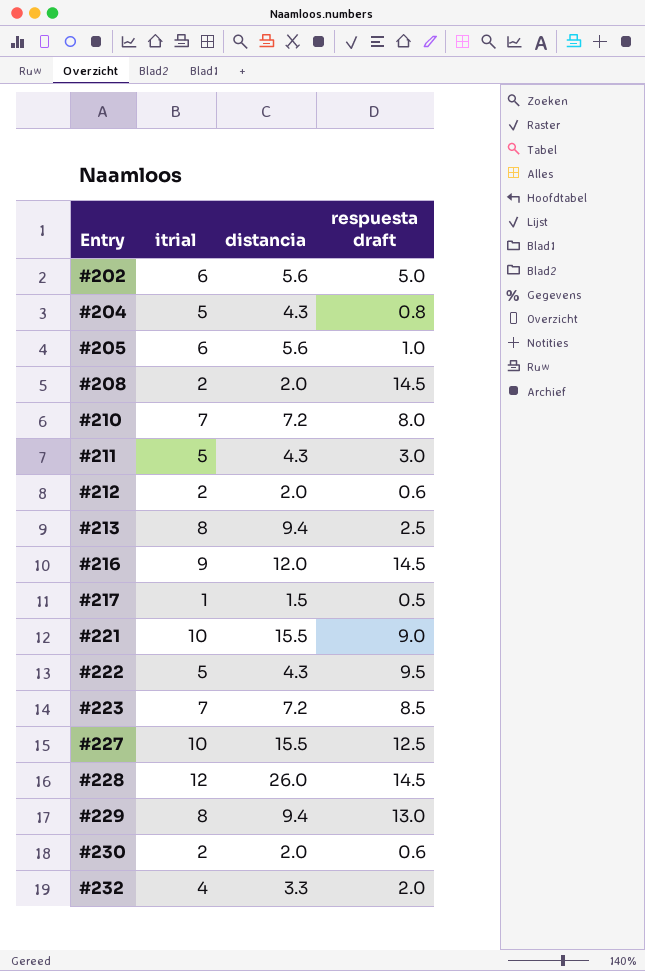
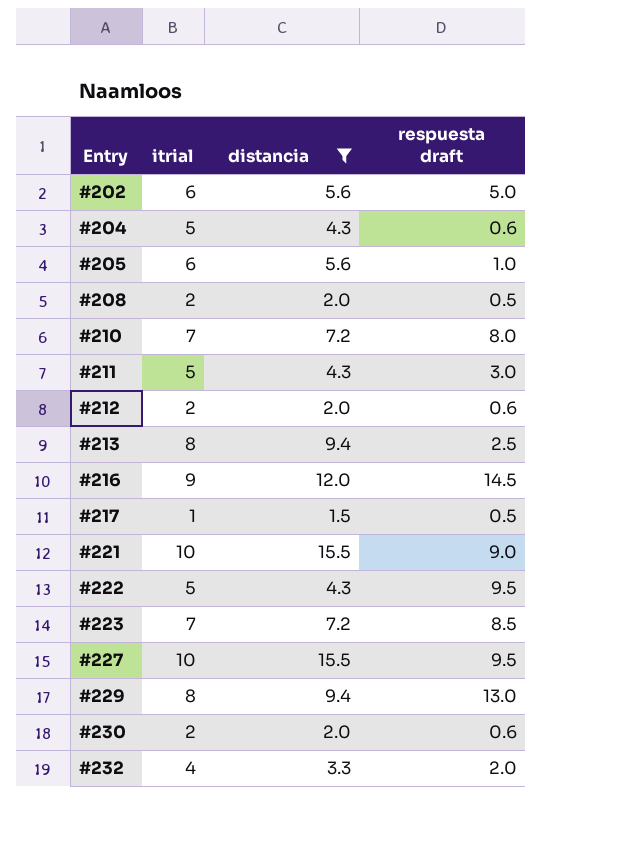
filter: none -> distancia != 26.0
#204 | respuesta draft: 0.8 -> 0.6
#208 | respuesta draft: 14.5 -> 0.5
#227 | respuesta draft: 12.5 -> 9.5

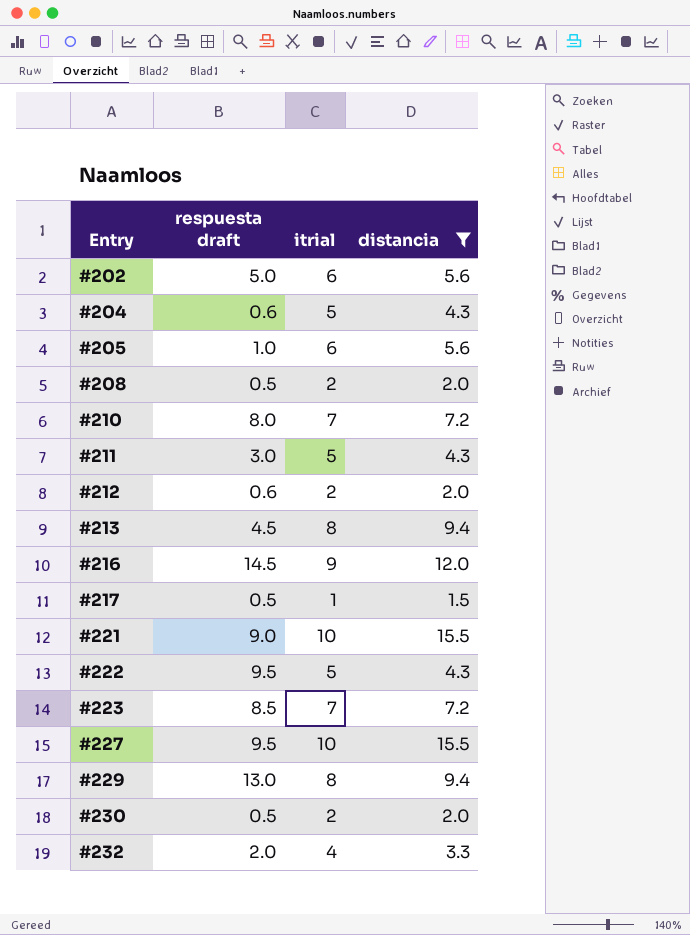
column respuesta draft | position: 4 -> 2
#213 | respuesta draft: 2.5 -> 4.5
#230 | respuesta draft: 0.6 -> 0.5

